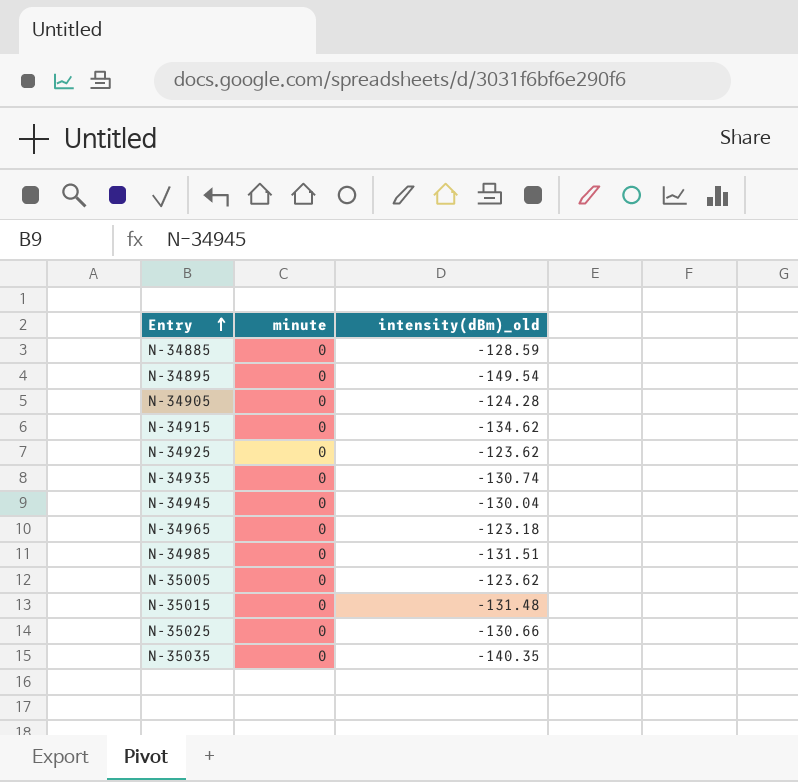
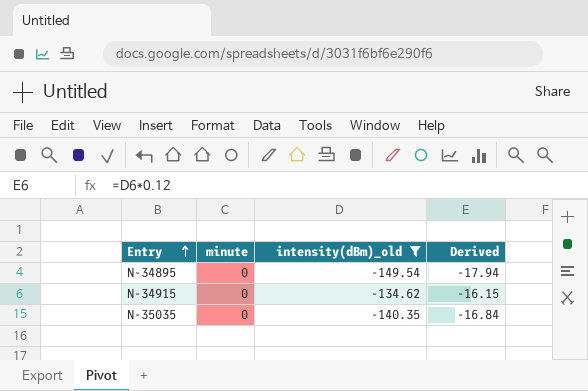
filter: none -> intensity(dBm)_old <= -134.62
column Derived | formula: none -> [intensity(dBm)_old] * 0.12

